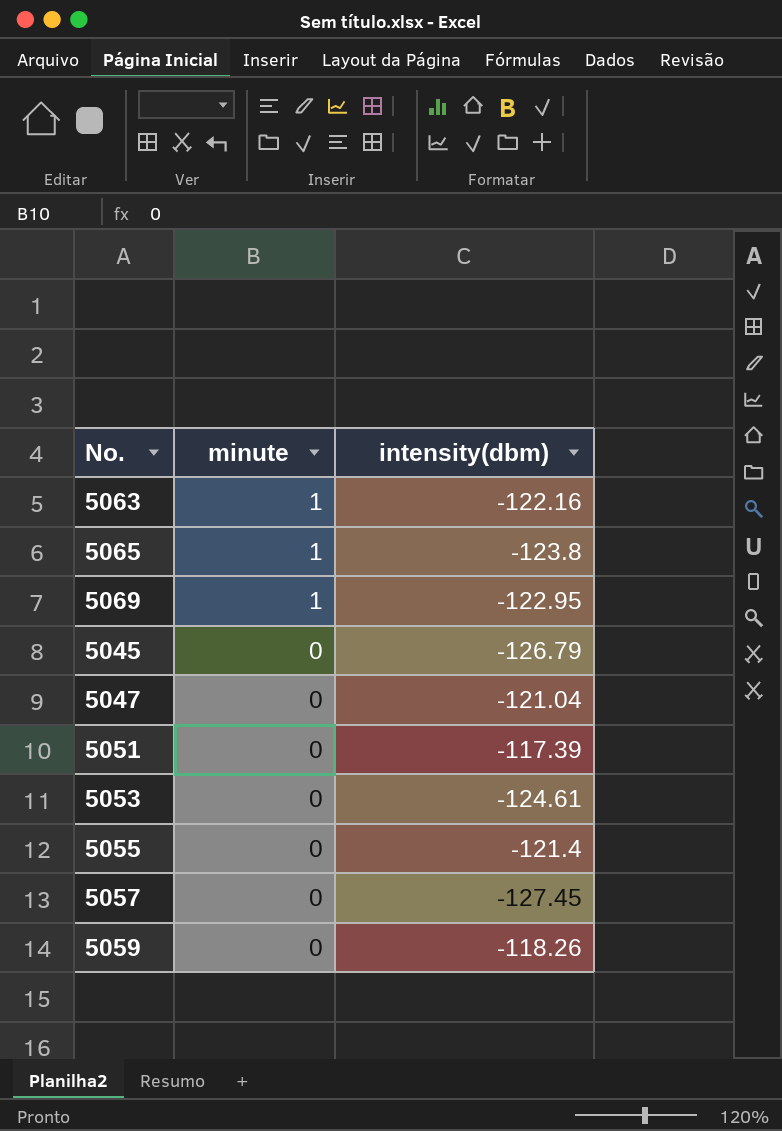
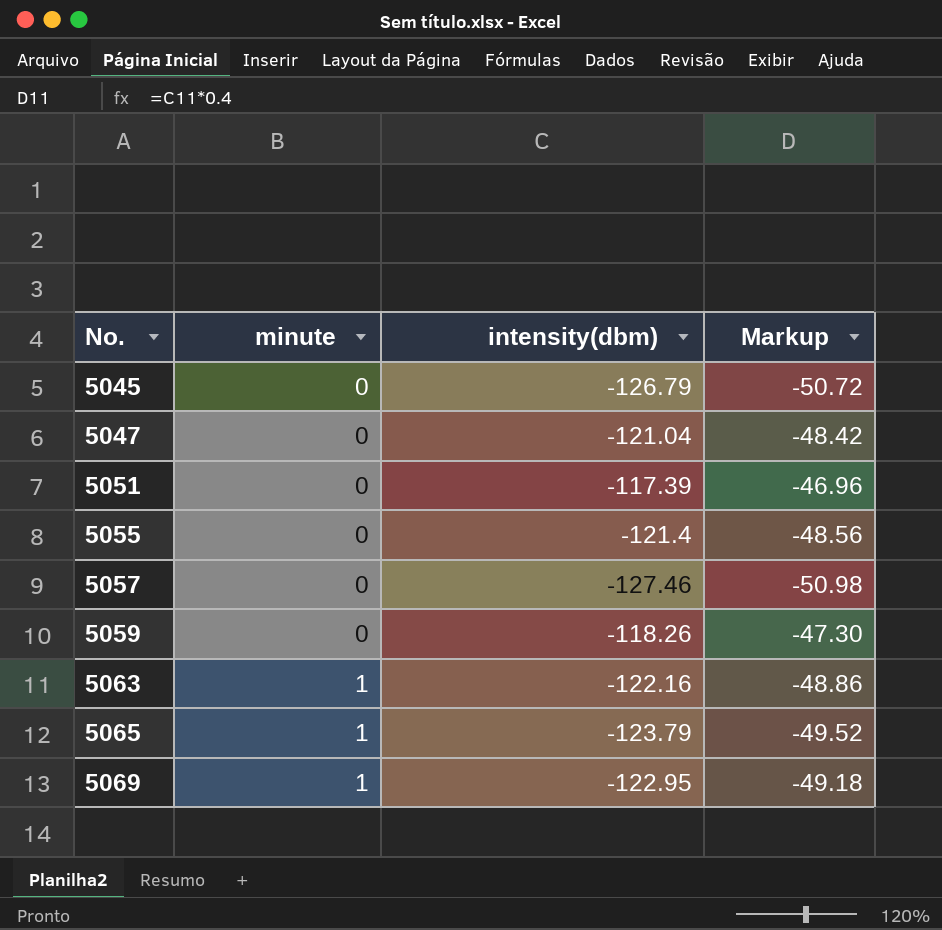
row order: minute descending -> No. ascending
column Markup | formula: none -> [intensity(dbm)] * 0.4
row 5053: 0 | -124.61 -> none
5057 | intensity(dbm): -127.45 -> -127.46
5065 | intensity(dbm): -123.8 -> -123.79

